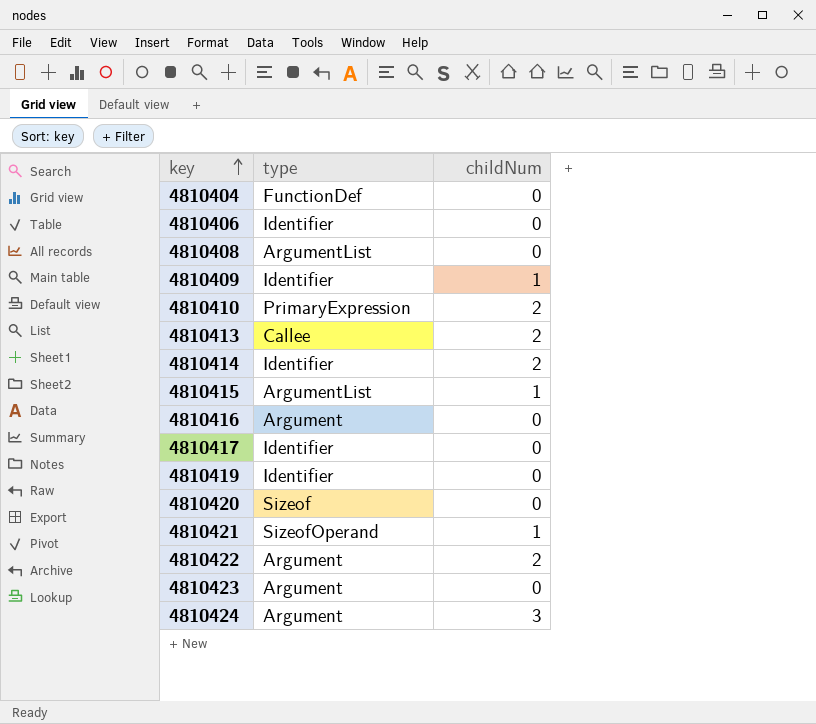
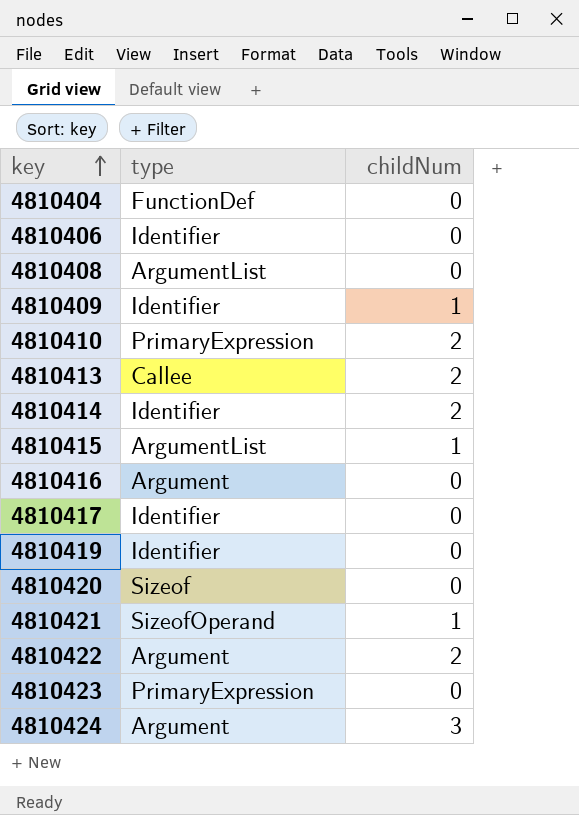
4810423 | type: Argument -> PrimaryExpression

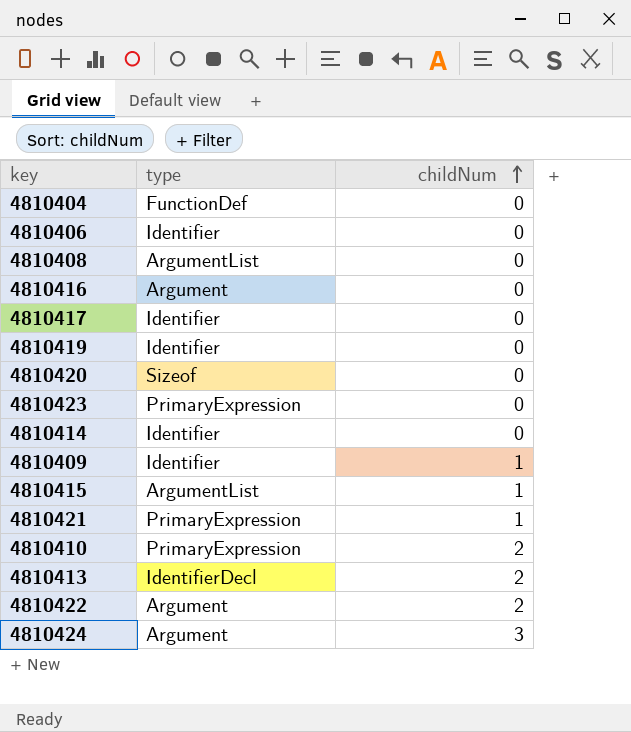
row order: key ascending -> childNum ascending
4810414 | childNum: 2 -> 0
4810421 | type: SizeofOperand -> PrimaryExpression
4810413 | type: Callee -> IdentifierDecl

